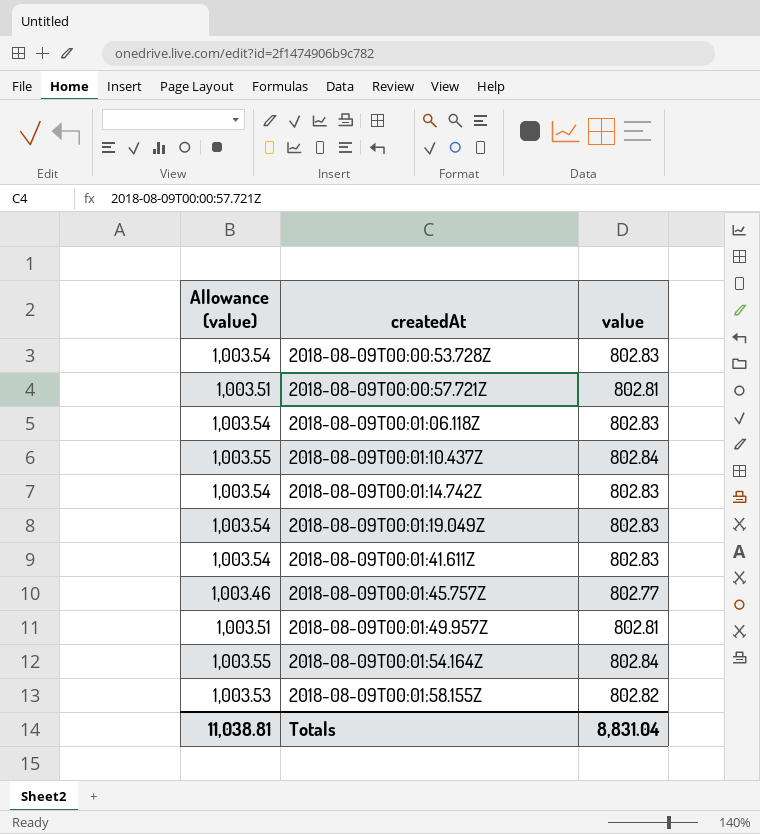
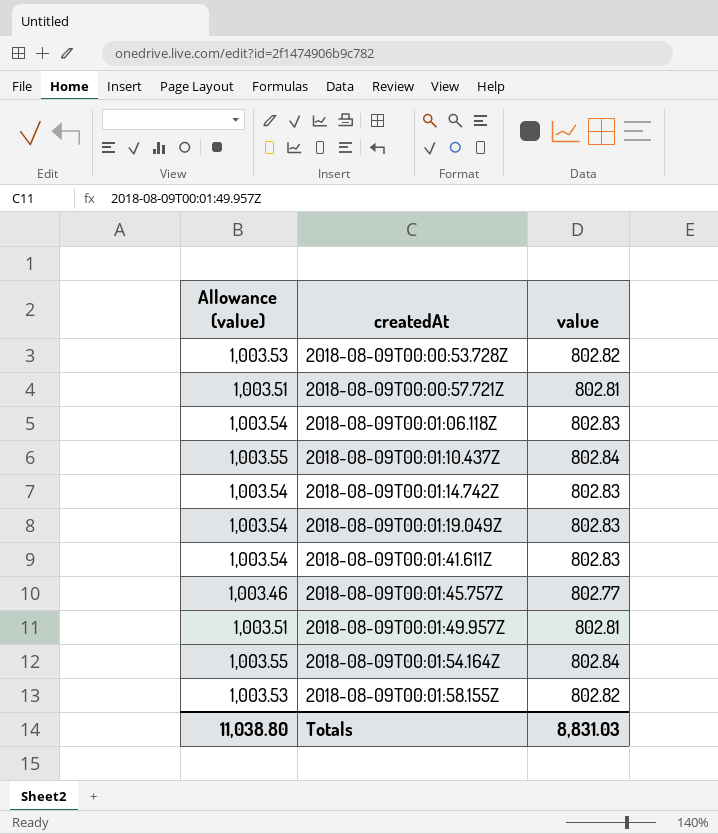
2018-08-09T00:00:53.728Z | Allowance (value): 1,003.54 -> 1,003.53
2018-08-09T00:00:53.728Z | value: 802.83 -> 802.82
Totals | Allowance (value): 11,038.81 -> 11,038.80
Totals | value: 8,831.04 -> 8,831.03

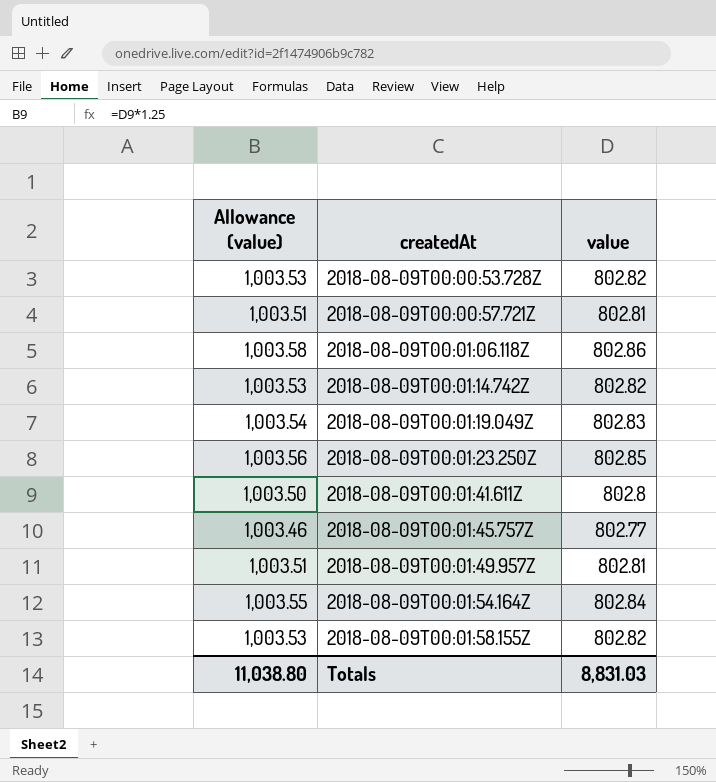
row 2018-08-09T00:01:10.437Z: 1,003.55 | 802.84 -> none
2018-08-09T00:01:06.118Z | Allowance (value): 1,003.54 -> 1,003.58
2018-08-09T00:01:06.118Z | value: 802.83 -> 802.86
2018-08-09T00:01:14.742Z | Allowance (value): 1,003.54 -> 1,003.53
2018-08-09T00:01:14.742Z | value: 802.83 -> 802.82
row 2018-08-09T00:01:23.250Z: none -> 1,003.56 | 802.85
2018-08-09T00:01:41.611Z | Allowance (value): 1,003.54 -> 1,003.50
2018-08-09T00:01:41.611Z | value: 802.83 -> 802.8

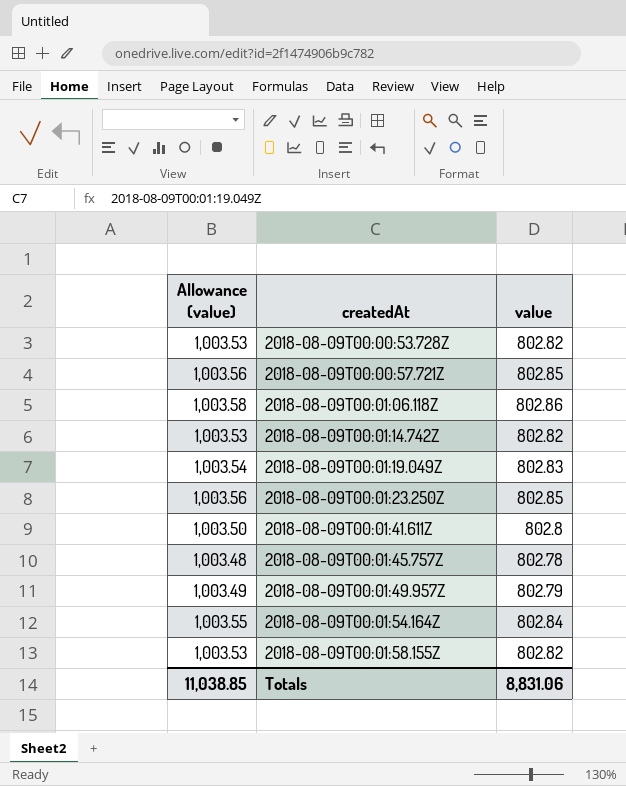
2018-08-09T00:00:57.721Z | Allowance (value): 1,003.51 -> 1,003.56
2018-08-09T00:00:57.721Z | value: 802.81 -> 802.85
2018-08-09T00:01:45.757Z | Allowance (value): 1,003.46 -> 1,003.48
2018-08-09T00:01:45.757Z | value: 802.77 -> 802.78
2018-08-09T00:01:49.957Z | Allowance (value): 1,003.51 -> 1,003.49
2018-08-09T00:01:49.957Z | value: 802.81 -> 802.79
Totals | Allowance (value): 11,038.80 -> 11,038.85
Totals | value: 8,831.03 -> 8,831.06

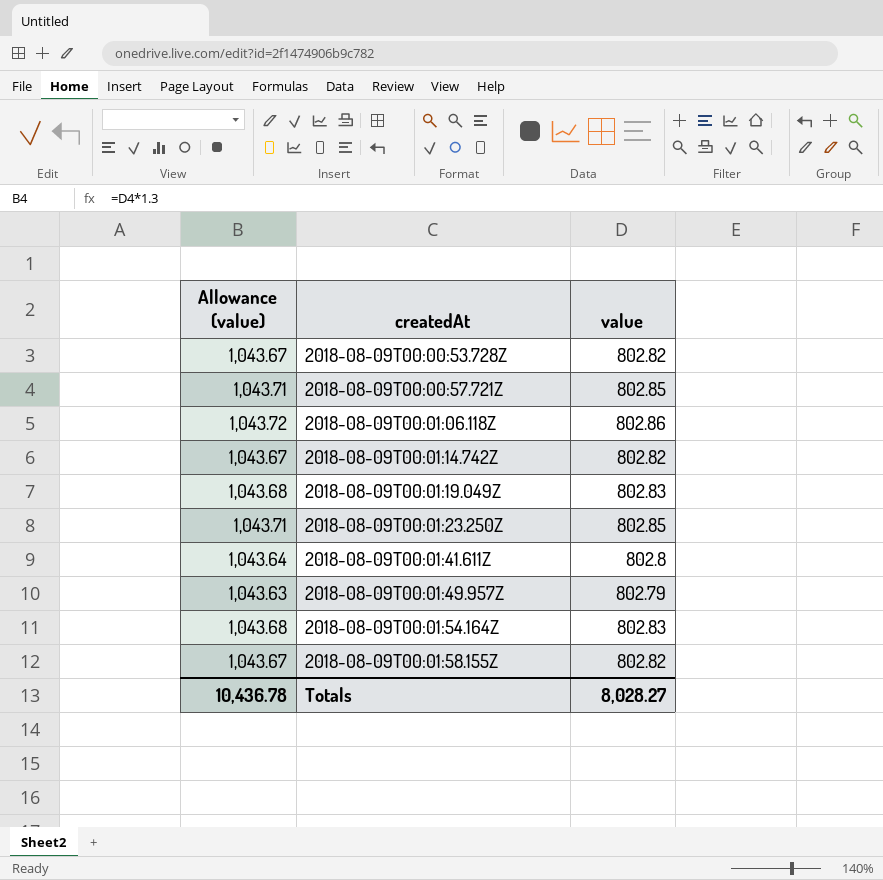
column Allowance (value) | formula: [value] * 1.25 -> [value] * 1.3
row 2018-08-09T00:01:45.757Z: 1,003.48 | 802.78 -> none
2018-08-09T00:01:54.164Z | value: 802.84 -> 802.83
Totals | Allowance (value): 11,038.85 -> 10,436.78
Totals | value: 8,831.06 -> 8,028.27

